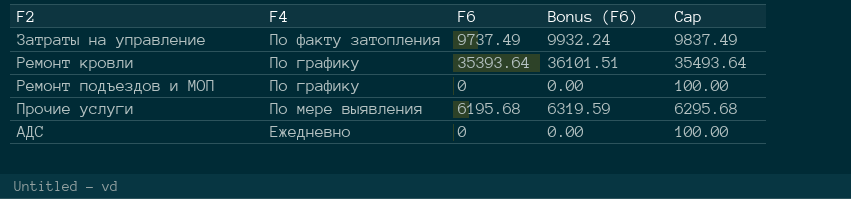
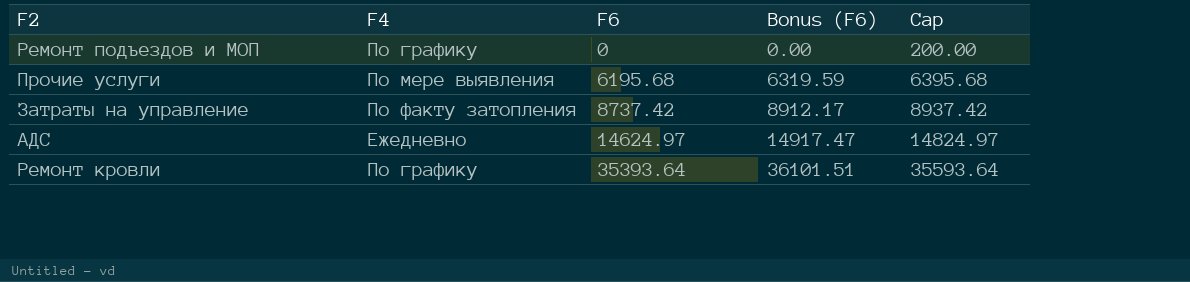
row order: none -> F6 ascending
column Cap | formula: [F6] + 100 -> [F6] + 200
Затраты на управление | F6: 9737.49 -> 8737.42
Затраты на управление | Bonus (F6): 9932.24 -> 8912.17
АДС | F6: 0 -> 14624.97
АДС | Bonus (F6): 0.00 -> 14917.47

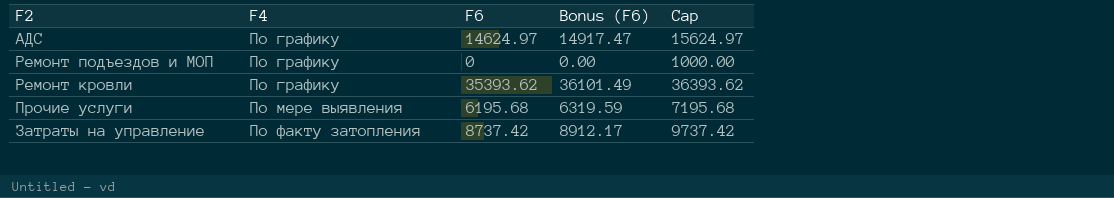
row order: F6 ascending -> F4 ascending
column Cap | formula: [F6] + 200 -> [F6] + 1000
АДС | F4: Ежедневно -> По графику
Ремонт кровли | F6: 35393.64 -> 35393.62
Ремонт кровли | Bonus (F6): 36101.51 -> 36101.49

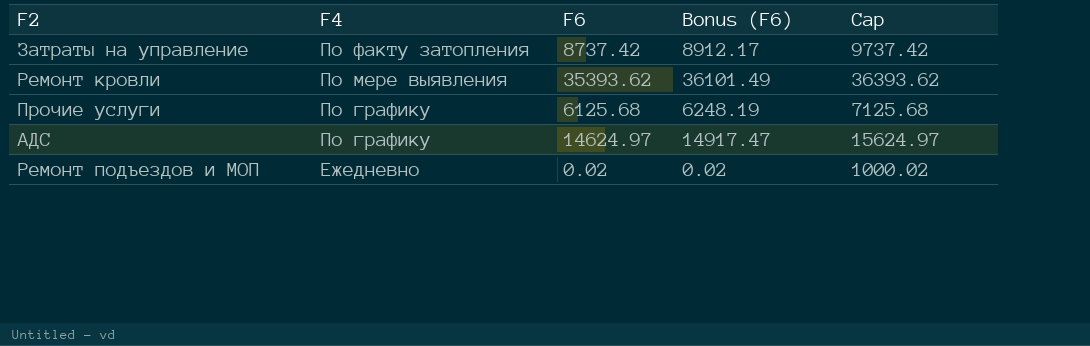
row order: F4 ascending -> F4 descending
Ремонт кровли | F4: По графику -> По мере выявления
Прочие услуги | F4: По мере выявления -> По графику
Прочие услуги | F6: 6195.68 -> 6125.68
Прочие услуги | Bonus (F6): 6319.59 -> 6248.19
Прочие услуги | Cap: 7195.68 -> 7125.68
Ремонт подъездов и МОП | F4: По графику -> Ежедневно
Ремонт подъездов и МОП | F6: 0 -> 0.02
Ремонт подъездов и МОП | Bonus (F6): 0.00 -> 0.02
Ремонт подъездов и МОП | Cap: 1000.00 -> 1000.02

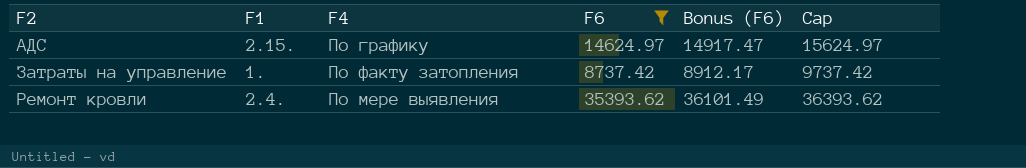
filter: none -> F6 >= 8737.42
row order: F4 descending -> F2 ascending
column F1 | position: none -> 2

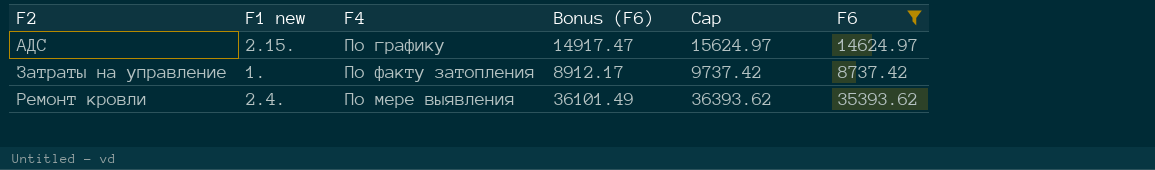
column name: F1 -> F1 new
column F6 | position: 4 -> 6

